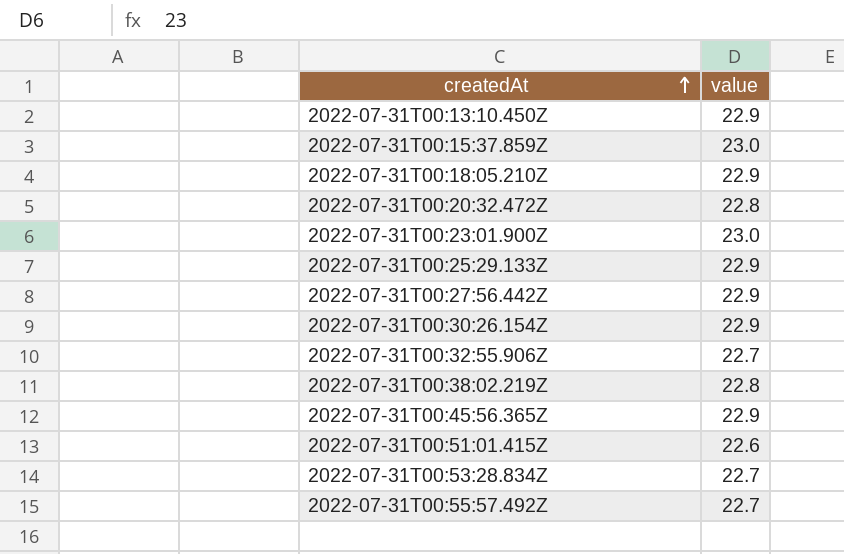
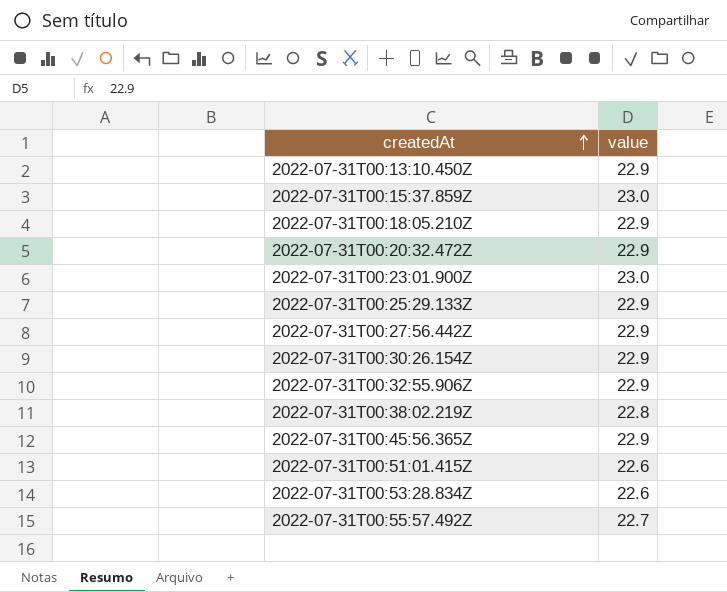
2022-07-31T00:20:32.472Z | value: 22.8 -> 22.9
2022-07-31T00:32:55.906Z | value: 22.7 -> 22.9
2022-07-31T00:53:28.834Z | value: 22.7 -> 22.6

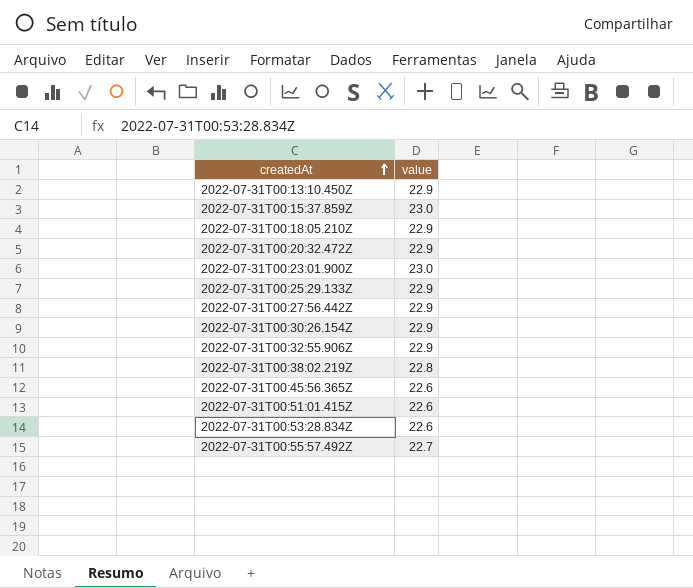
2022-07-31T00:45:56.365Z | value: 22.9 -> 22.6

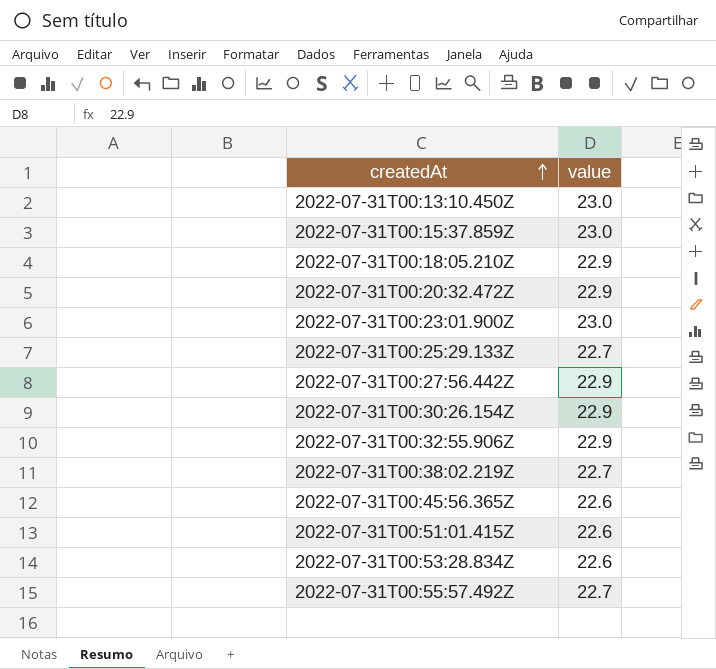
2022-07-31T00:13:10.450Z | value: 22.9 -> 23.0
2022-07-31T00:25:29.133Z | value: 22.9 -> 22.7
2022-07-31T00:38:02.219Z | value: 22.8 -> 22.7

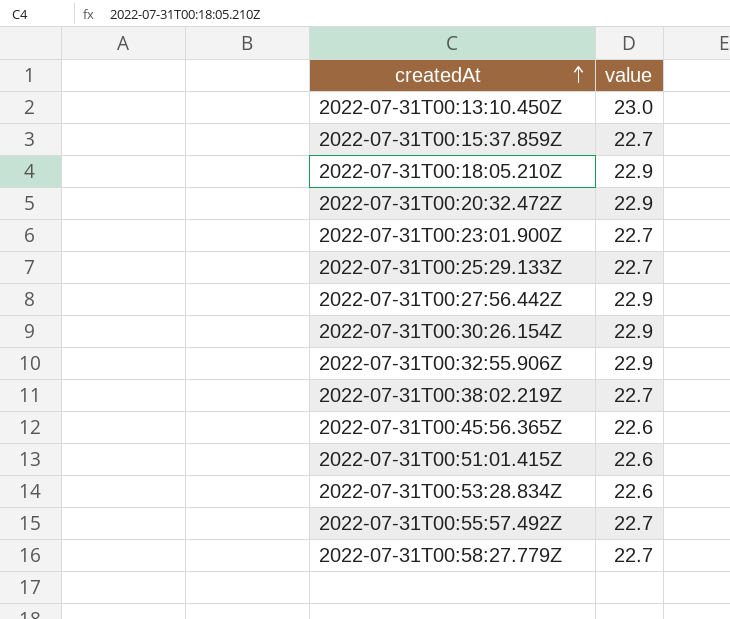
2022-07-31T00:15:37.859Z | value: 23.0 -> 22.7
2022-07-31T00:23:01.900Z | value: 23.0 -> 22.7
row 2022-07-31T00:58:27.779Z: none -> 22.7

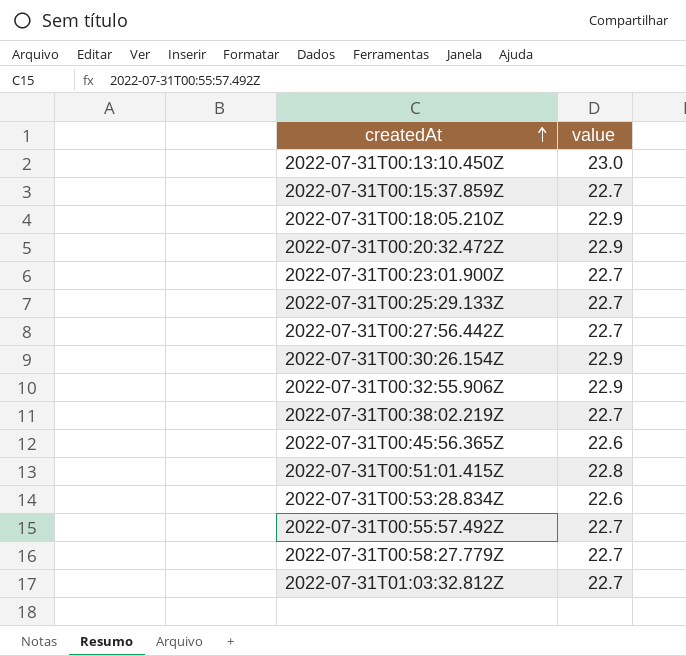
2022-07-31T00:27:56.442Z | value: 22.9 -> 22.7
2022-07-31T00:51:01.415Z | value: 22.6 -> 22.8
row 2022-07-31T01:03:32.812Z: none -> 22.7

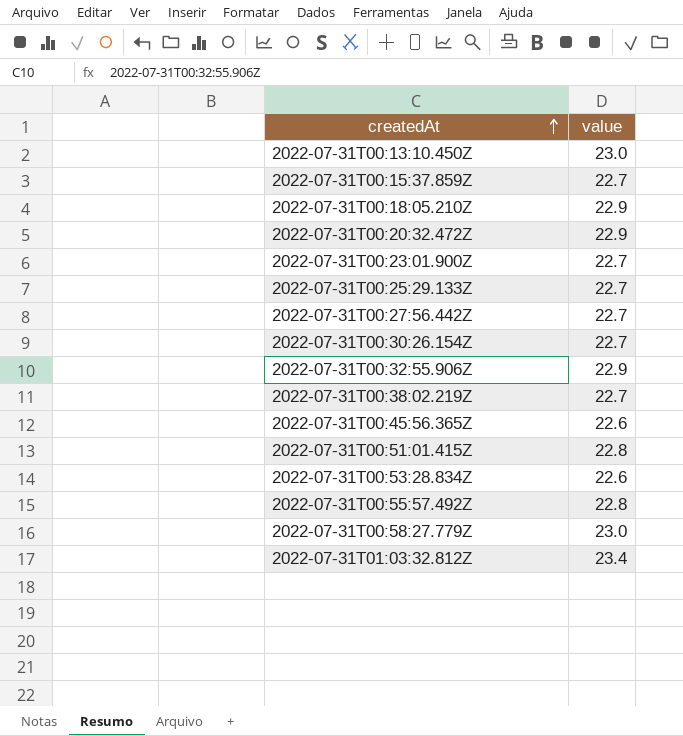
2022-07-31T00:30:26.154Z | value: 22.9 -> 22.7
2022-07-31T00:55:57.492Z | value: 22.7 -> 22.8
2022-07-31T00:58:27.779Z | value: 22.7 -> 23.0
2022-07-31T01:03:32.812Z | value: 22.7 -> 23.4

